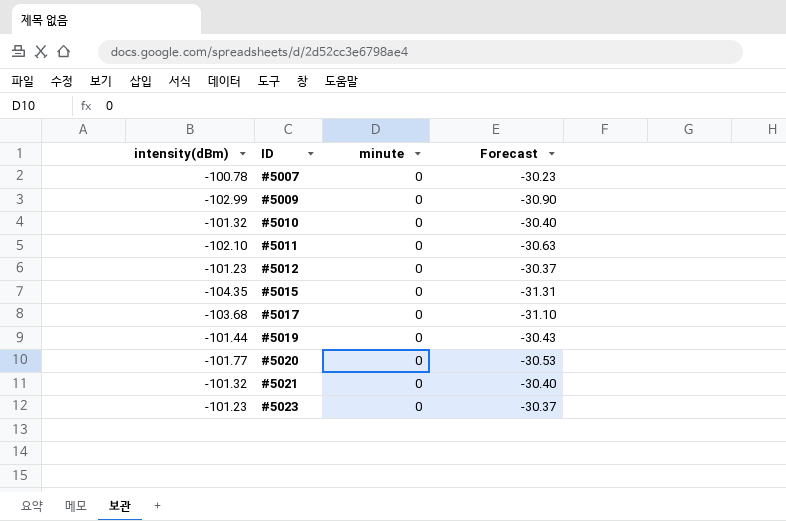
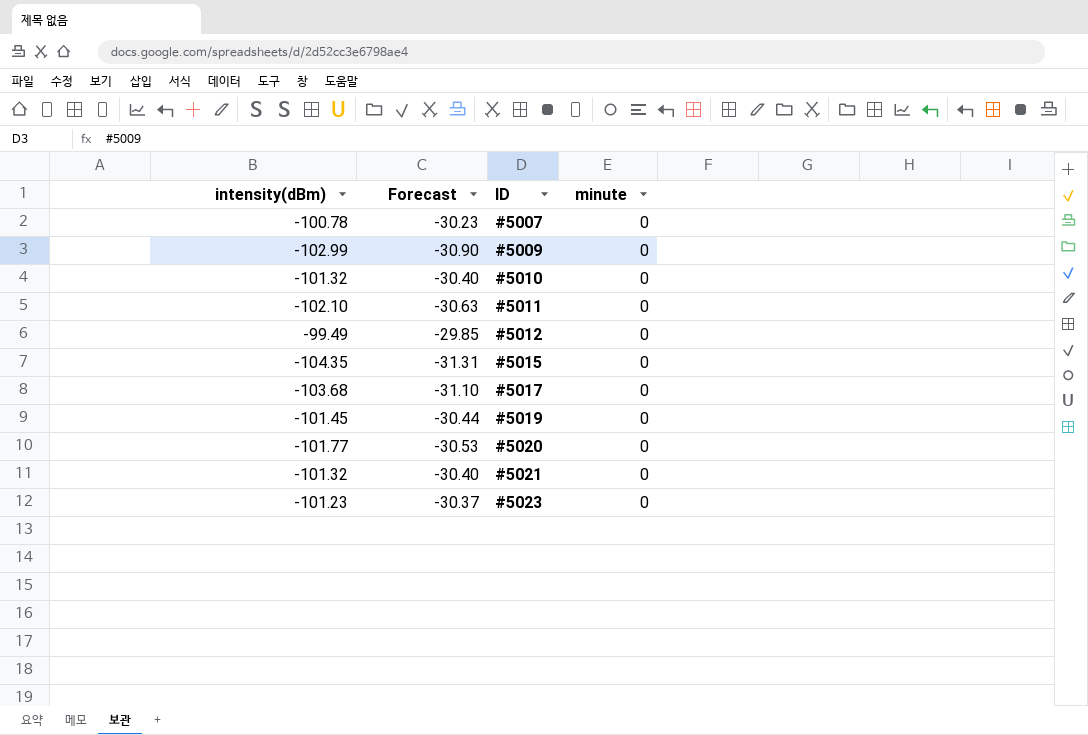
column Forecast | position: 4 -> 2
#5012 | intensity(dBm): -101.23 -> -99.49
#5012 | Forecast: -30.37 -> -29.85
#5019 | intensity(dBm): -101.44 -> -101.45
#5019 | Forecast: -30.43 -> -30.44

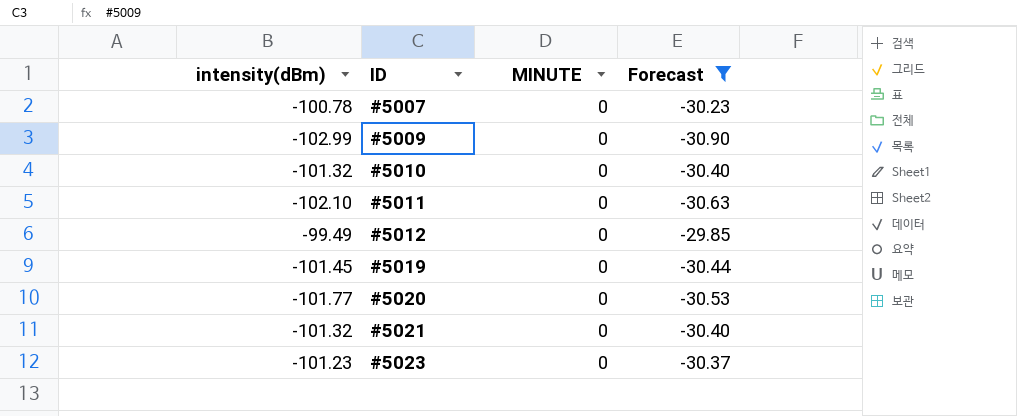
filter: none -> Forecast >= -30.90
column name: minute -> MINUTE
column Forecast | position: 2 -> 4

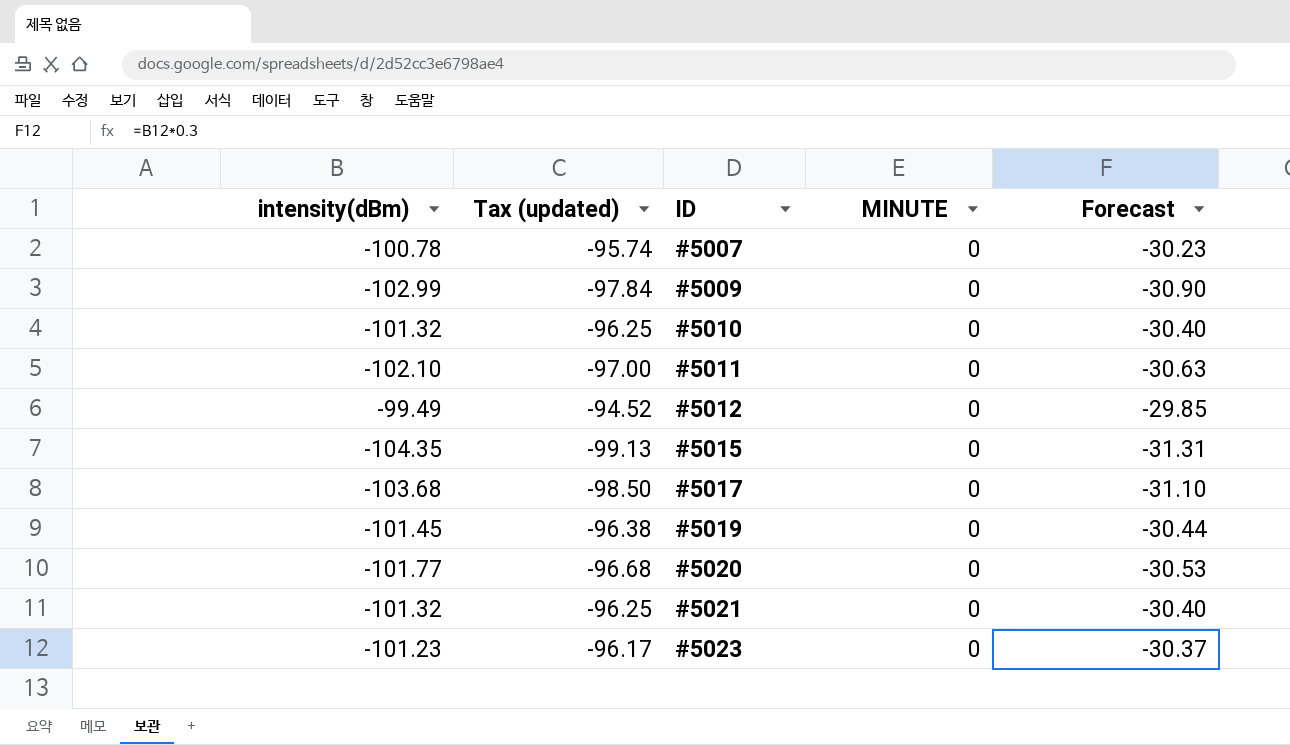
filter: Forecast >= -30.90 -> none
column Tax (updated) | formula: none -> [intensity(dBm)] * 0.95

